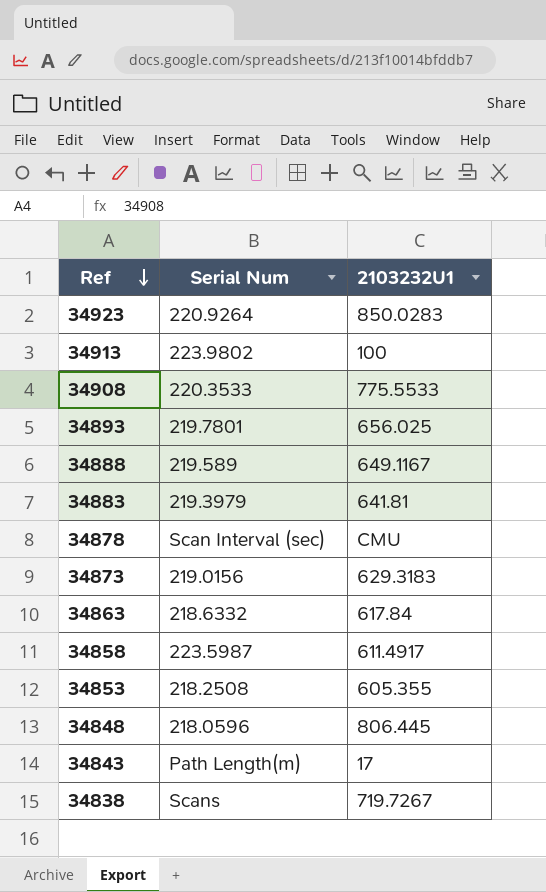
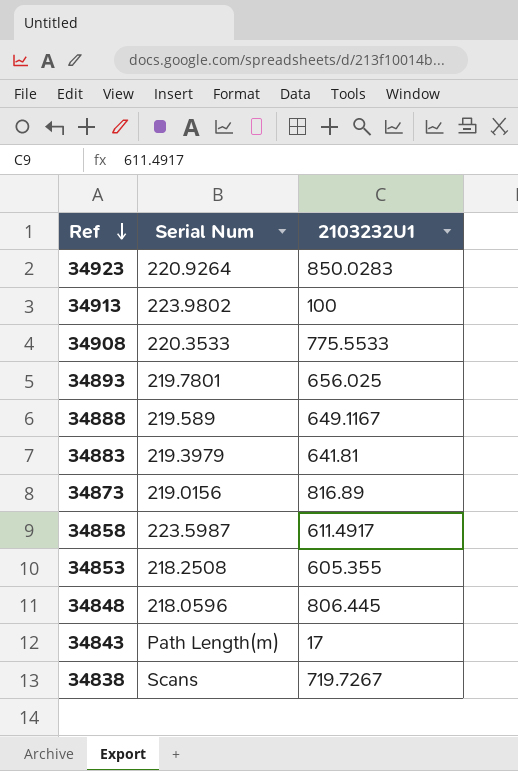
row 34878: Scan Interval (sec) | CMU -> none
row 34863: 218.6332 | 617.84 -> none
34873 | 2103232U1: 629.3183 -> 816.89

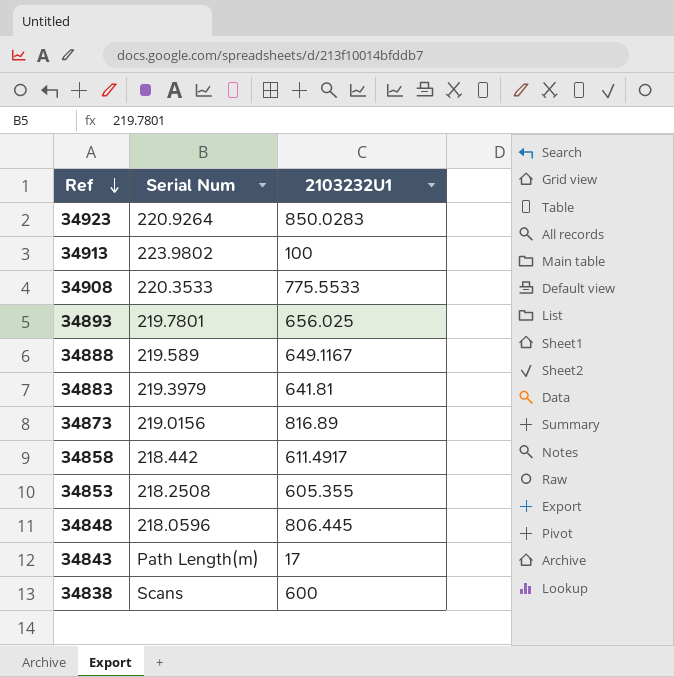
34858 | Serial Num: 223.5987 -> 218.442
34838 | 2103232U1: 719.7267 -> 600

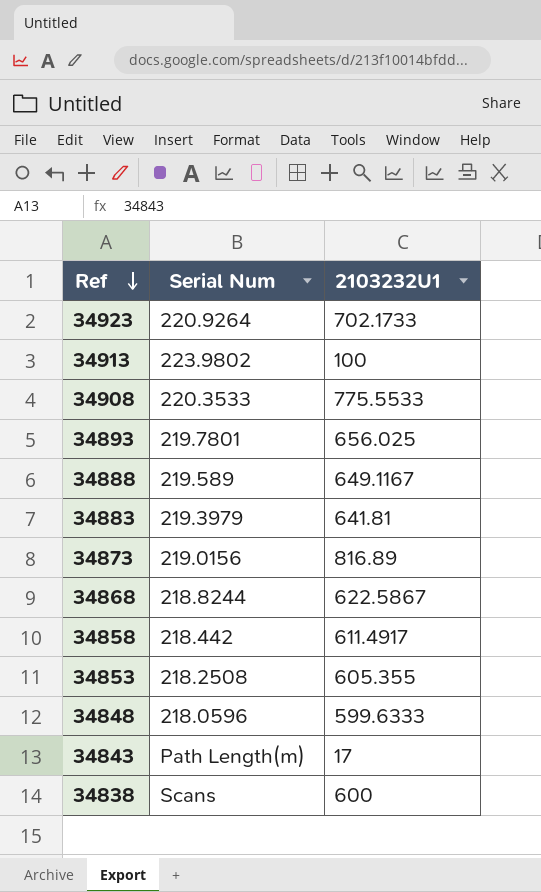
34923 | 2103232U1: 850.0283 -> 702.1733
row 34868: none -> 218.8244 | 622.5867
34848 | 2103232U1: 806.445 -> 599.6333

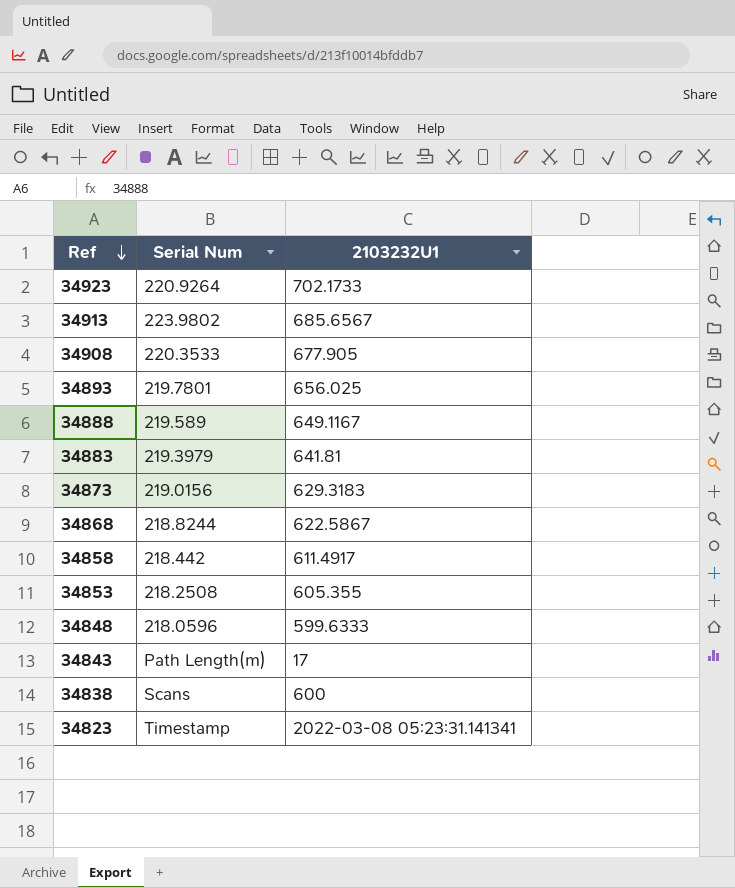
34913 | 2103232U1: 100 -> 685.6567
34908 | 2103232U1: 775.5533 -> 677.905
34873 | 2103232U1: 816.89 -> 629.3183
row 34823: none -> Timestamp | 2022-03-08 05:23:31.141341

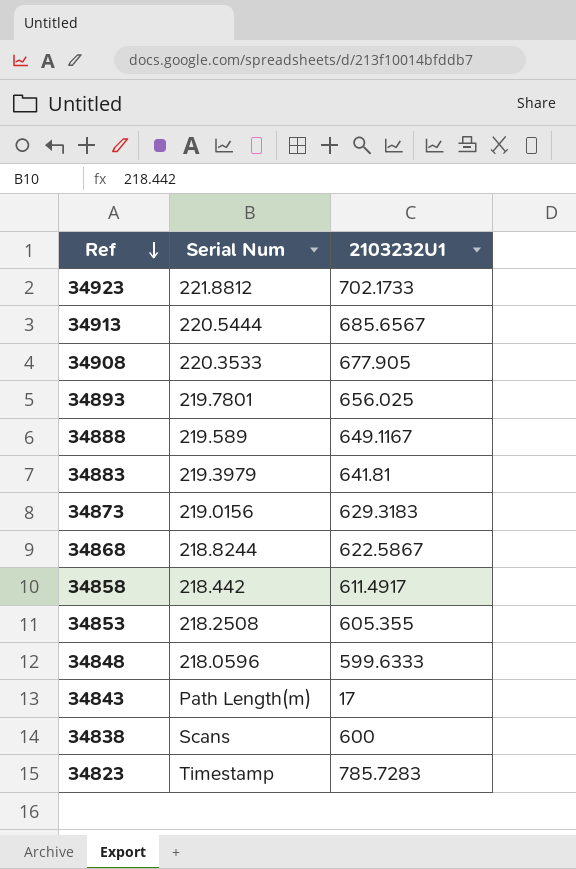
34923 | Serial Num: 220.9264 -> 221.8812
34913 | Serial Num: 223.9802 -> 220.5444
34823 | 2103232U1: 2022-03-08 05:23:31.141341 -> 785.7283

